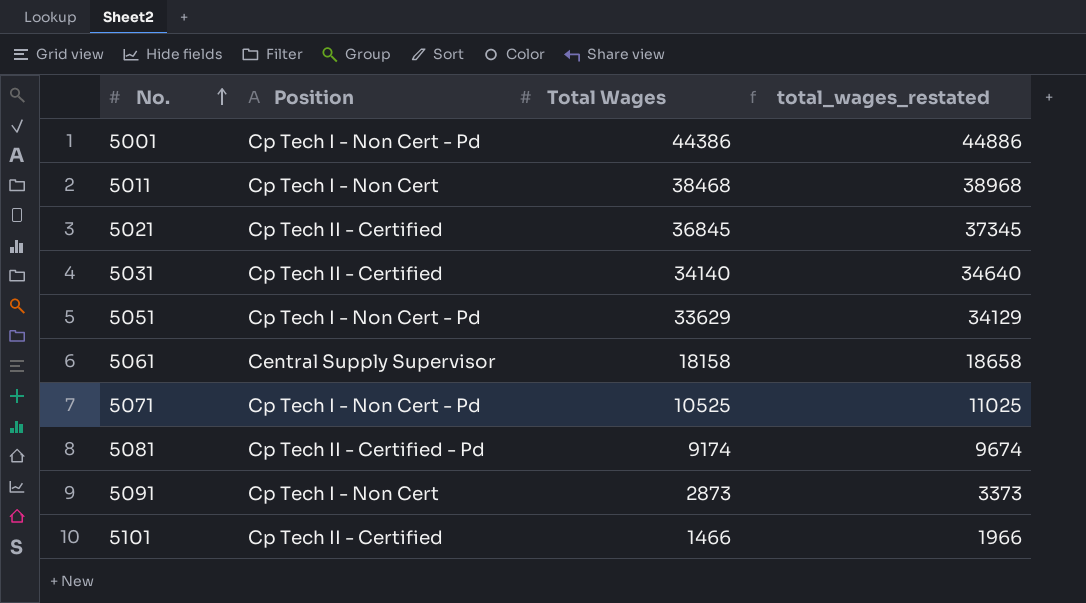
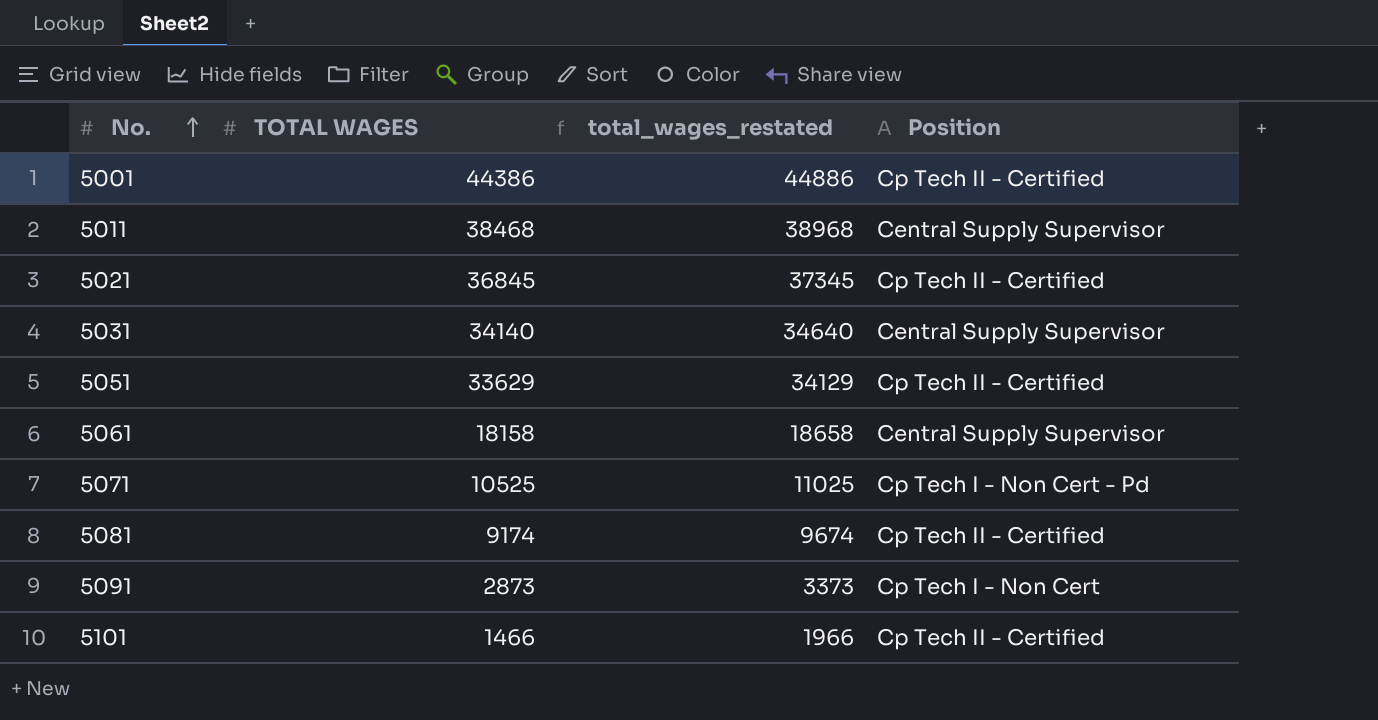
column name: Total Wages -> TOTAL WAGES
column Position | position: 2 -> 4
5001 | Position: Cp Tech I - Non Cert - Pd -> Cp Tech II - Certified
5011 | Position: Cp Tech I - Non Cert -> Central Supply Supervisor
5031 | Position: Cp Tech II - Certified -> Central Supply Supervisor
5051 | Position: Cp Tech I - Non Cert - Pd -> Cp Tech II - Certified
5081 | Position: Cp Tech II - Certified - Pd -> Cp Tech II - Certified

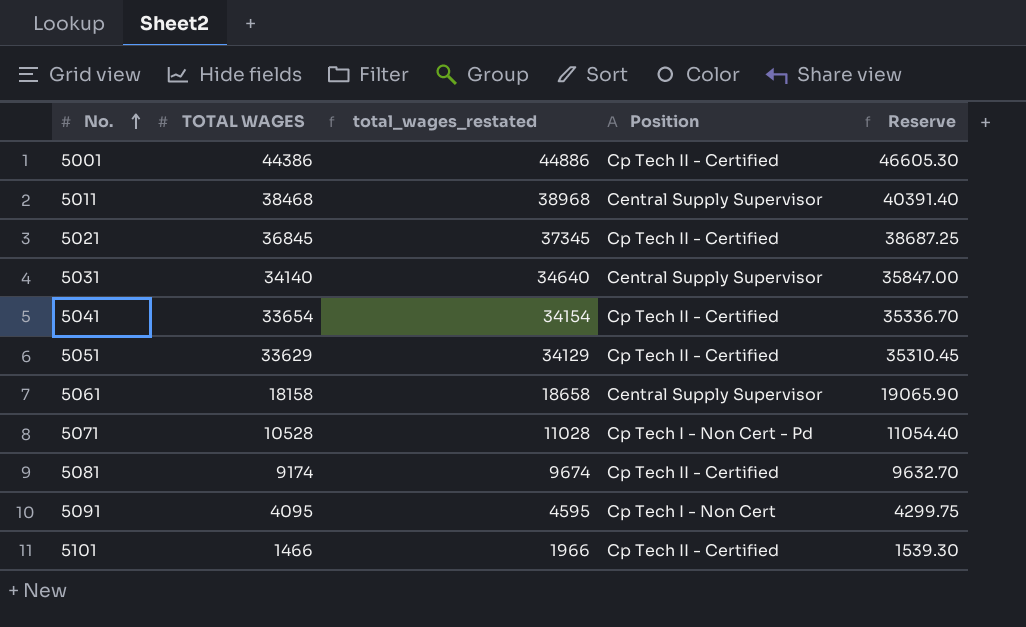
column Reserve | formula: none -> [TOTAL WAGES] * 1.05
row 5041: none -> 33654 | 34154 | Cp Tech II - Certified | 35336.70
5071 | TOTAL WAGES: 10525 -> 10528
5071 | total_wages_restated: 11025 -> 11028
5091 | TOTAL WAGES: 2873 -> 4095
5091 | total_wages_restated: 3373 -> 4595

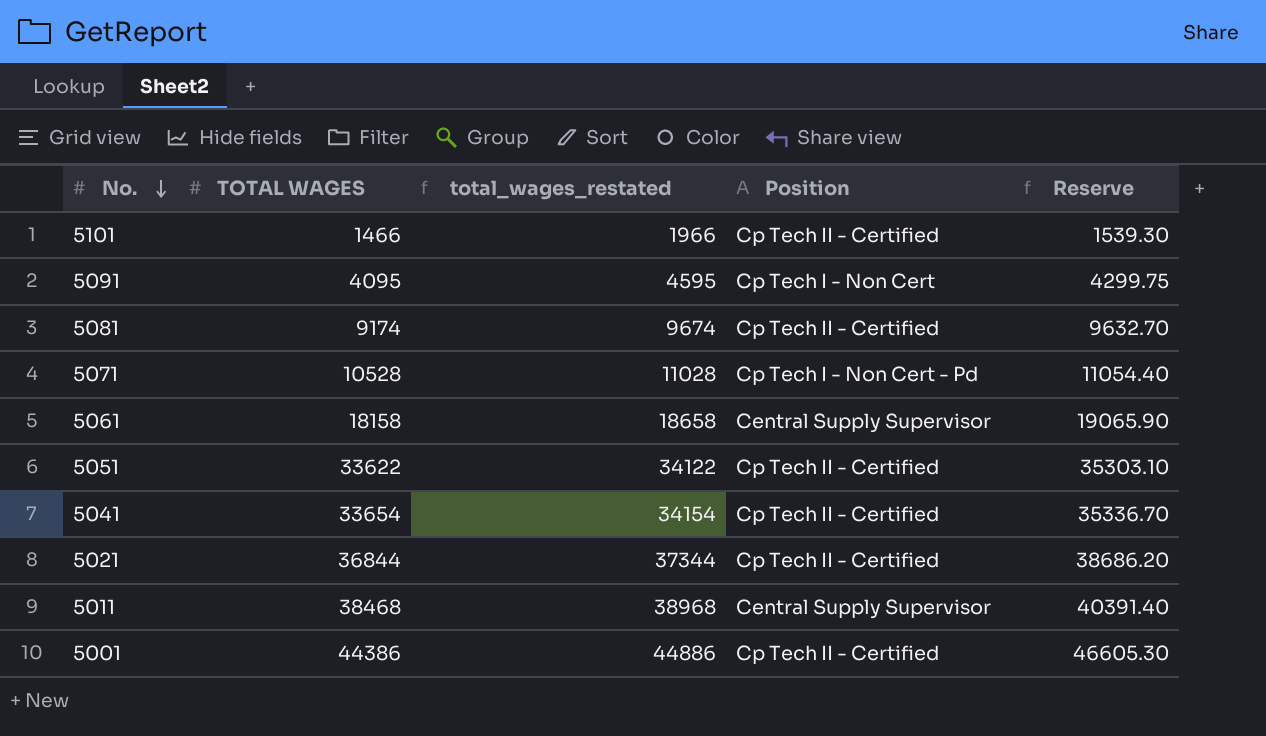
row order: No. ascending -> No. descending
row 5031: 34140 | 34640 | Central Supply Supervisor | 35847.00 -> none
5051 | TOTAL WAGES: 33629 -> 33622
5051 | total_wages_restated: 34129 -> 34122
5051 | Reserve: 35310.45 -> 35303.10
5021 | TOTAL WAGES: 36845 -> 36844
5021 | total_wages_restated: 37345 -> 37344
5021 | Reserve: 38687.25 -> 38686.20

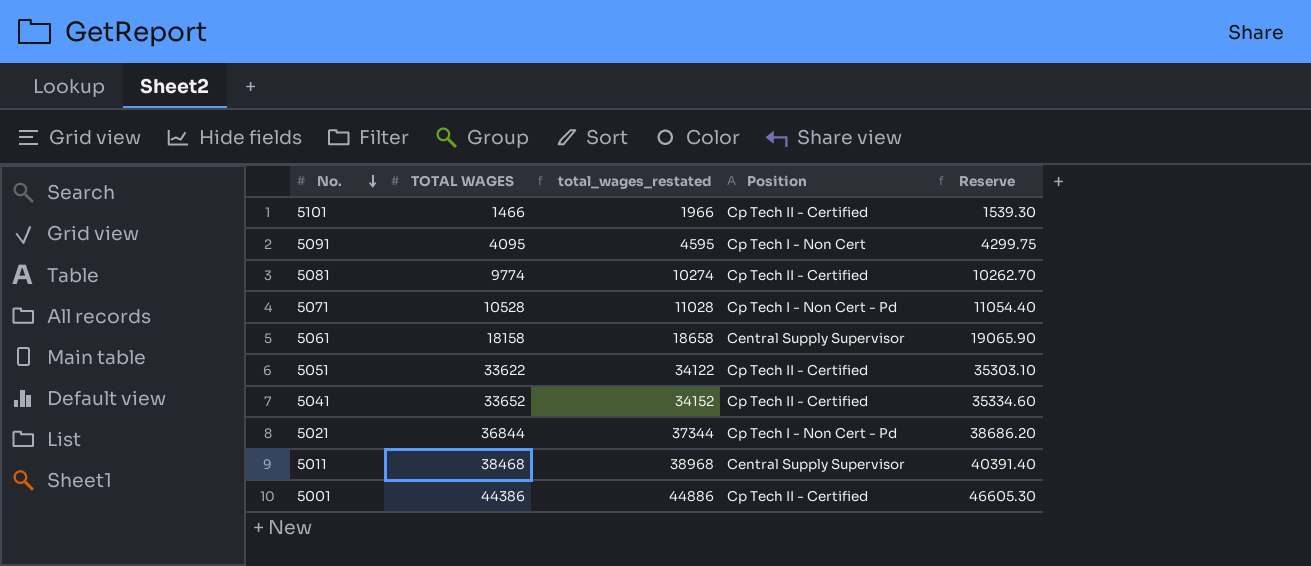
5081 | TOTAL WAGES: 9174 -> 9774
5081 | total_wages_restated: 9674 -> 10274
5081 | Reserve: 9632.70 -> 10262.70
5041 | TOTAL WAGES: 33654 -> 33652
5041 | total_wages_restated: 34154 -> 34152
5041 | Reserve: 35336.70 -> 35334.60
5021 | Position: Cp Tech II - Certified -> Cp Tech I - Non Cert - Pd

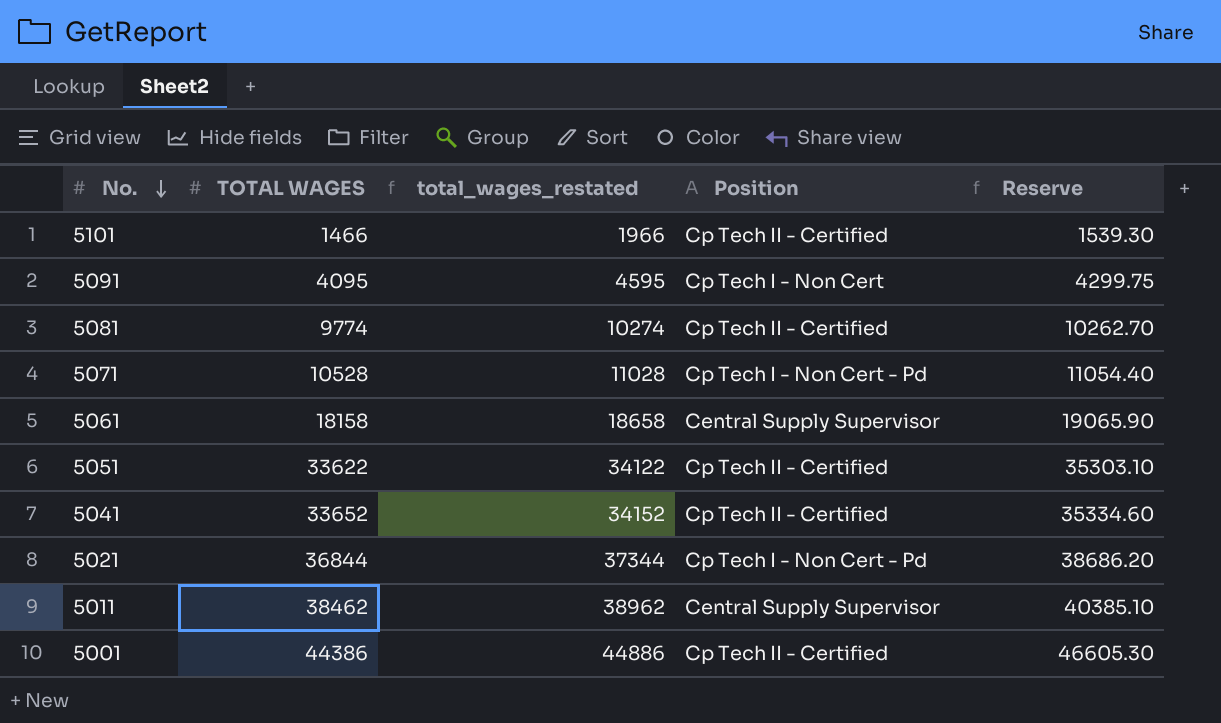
5011 | TOTAL WAGES: 38468 -> 38462
5011 | total_wages_restated: 38968 -> 38962
5011 | Reserve: 40391.40 -> 40385.10

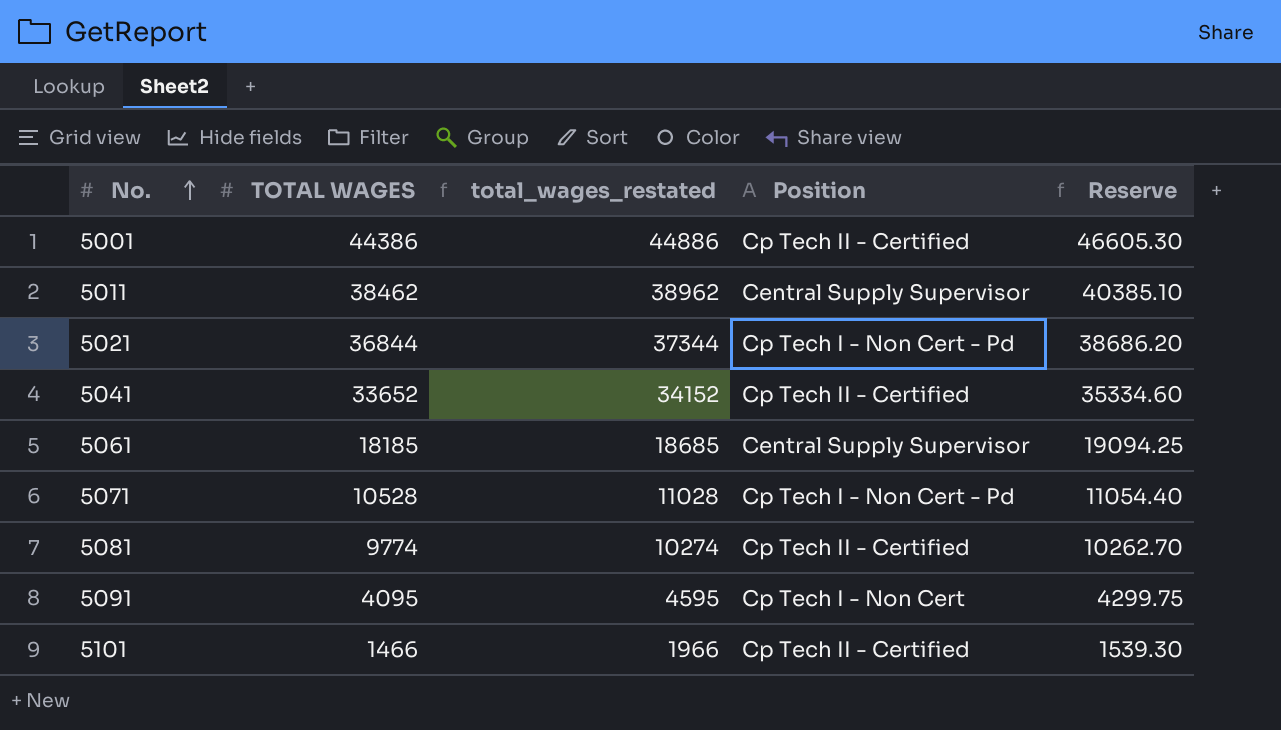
row order: No. descending -> No. ascending
row 5051: 33622 | 34122 | Cp Tech II - Certified | 35303.10 -> none
5061 | TOTAL WAGES: 18158 -> 18185
5061 | total_wages_restated: 18658 -> 18685
5061 | Reserve: 19065.90 -> 19094.25

